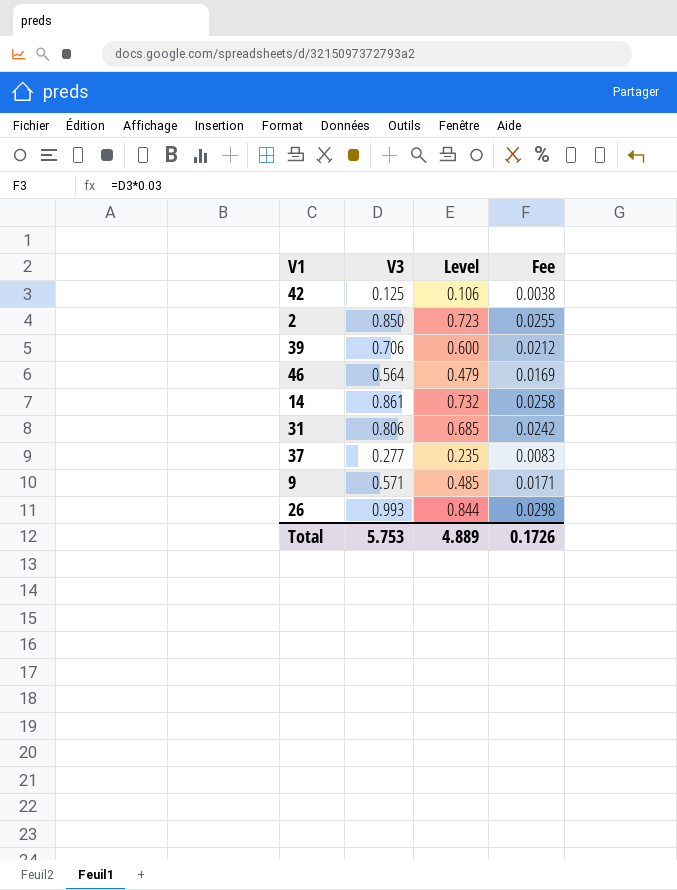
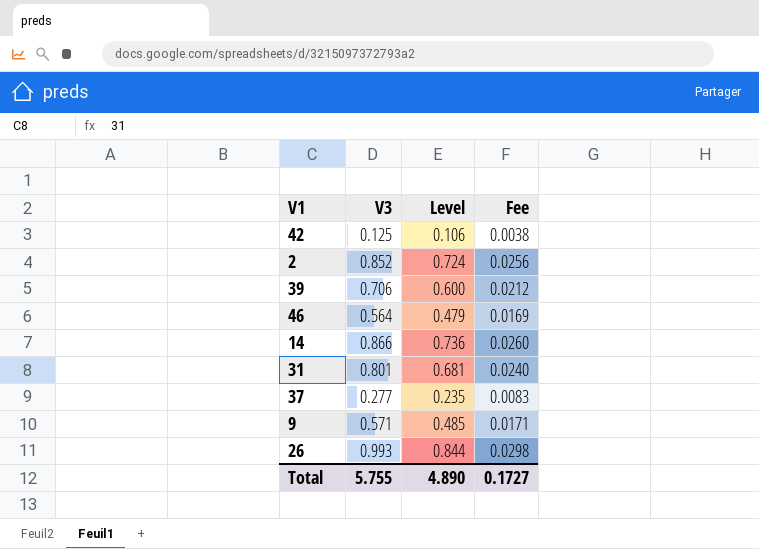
2 | V3: 0.850 -> 0.852
2 | Level: 0.723 -> 0.724
2 | Fee: 0.0255 -> 0.0256
14 | V3: 0.861 -> 0.866
14 | Level: 0.732 -> 0.736
14 | Fee: 0.0258 -> 0.0260
31 | V3: 0.806 -> 0.801
31 | Level: 0.685 -> 0.681
31 | Fee: 0.0242 -> 0.0240
Total | V3: 5.753 -> 5.755
Total | Level: 4.889 -> 4.890
Total | Fee: 0.1726 -> 0.1727

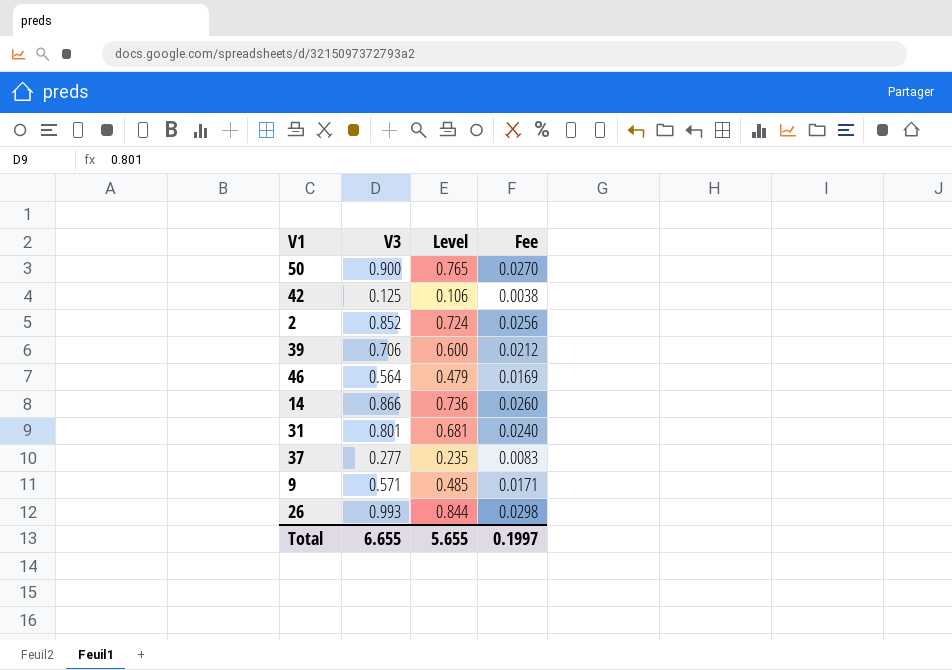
row 50: none -> 0.900 | 0.765 | 0.0270
Total | V3: 5.755 -> 6.655
Total | Level: 4.890 -> 5.655
Total | Fee: 0.1727 -> 0.1997

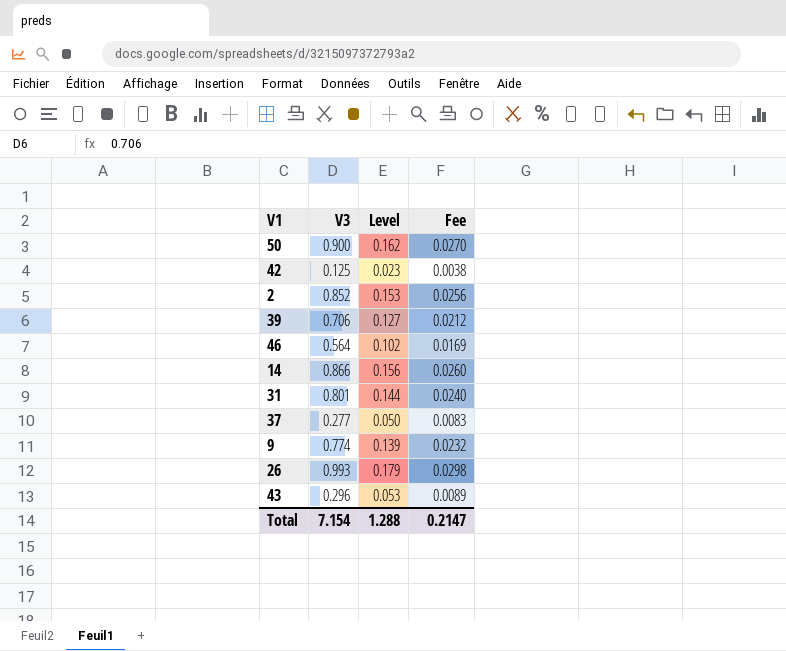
column Level | formula: [V3] * 0.85 -> [V3] * 0.18
9 | V3: 0.571 -> 0.774
9 | Fee: 0.0171 -> 0.0232
row 43: none -> 0.296 | 0.053 | 0.0089
Total | V3: 6.655 -> 7.154
Total | Level: 5.655 -> 1.288
Total | Fee: 0.1997 -> 0.2147

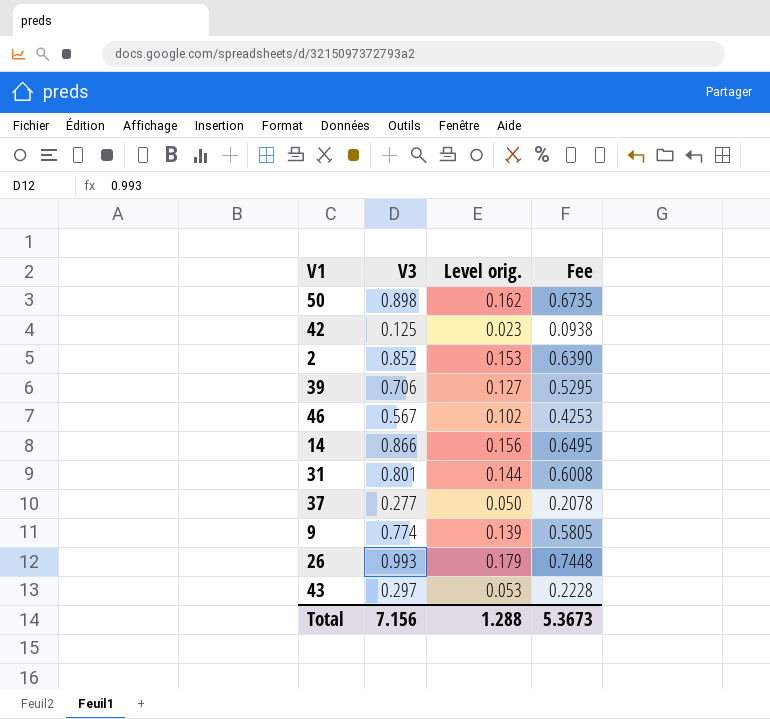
column name: Level -> Level orig.
column Fee | formula: [V3] * 0.03 -> [V3] * 0.75
50 | V3: 0.900 -> 0.898
46 | V3: 0.564 -> 0.567
43 | V3: 0.296 -> 0.297
Total | V3: 7.154 -> 7.156
Total | Fee: 0.2147 -> 5.3673

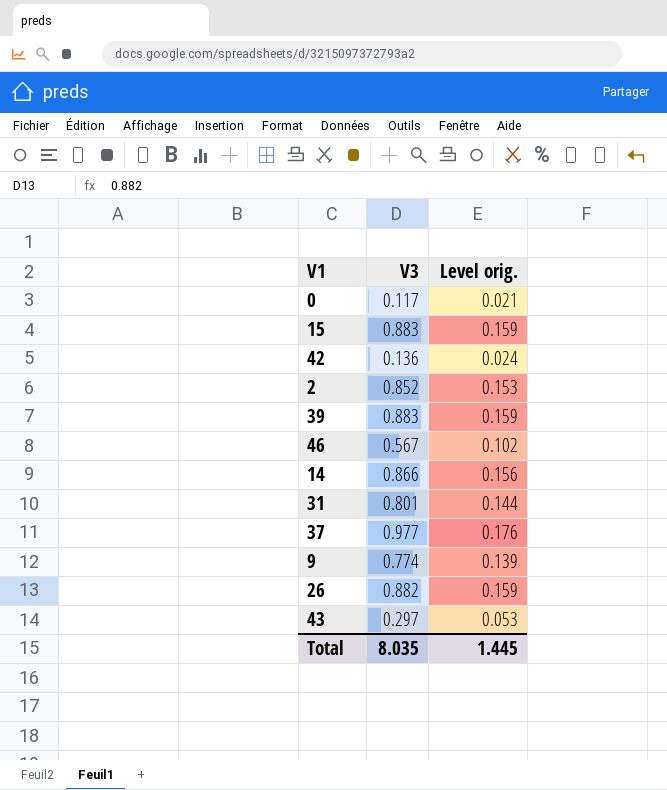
column Fee | formula: [V3] * 0.75 -> none
row 50: 0.898 | 0.162 | 0.6735 -> none
row 0: none -> 0.117 | 0.021
row 15: none -> 0.883 | 0.159
42 | V3: 0.125 -> 0.136
42 | Level orig.: 0.023 -> 0.024
39 | V3: 0.706 -> 0.883
39 | Level orig.: 0.127 -> 0.159
37 | V3: 0.277 -> 0.977
37 | Level orig.: 0.050 -> 0.176
26 | V3: 0.993 -> 0.882
26 | Level orig.: 0.179 -> 0.159
Total | V3: 7.156 -> 8.035
Total | Level orig.: 1.288 -> 1.445

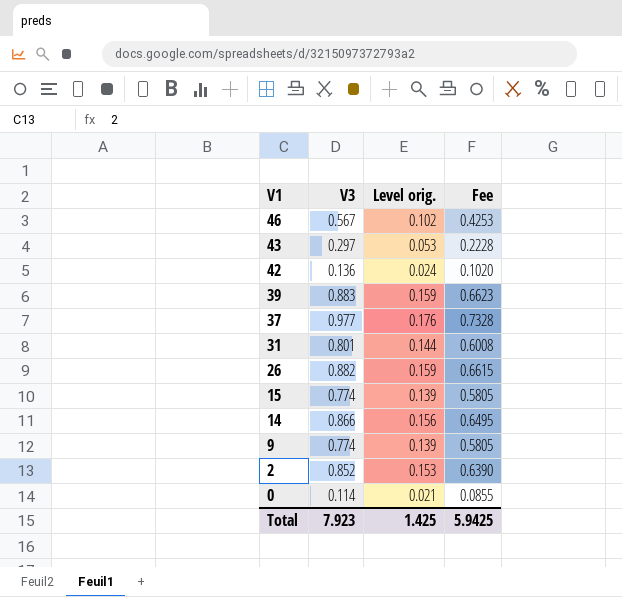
row order: none -> V1 descending
column Fee | formula: none -> [V3] * 0.75
15 | V3: 0.883 -> 0.774
15 | Level orig.: 0.159 -> 0.139
0 | V3: 0.117 -> 0.114
Total | V3: 8.035 -> 7.923
Total | Level orig.: 1.445 -> 1.425

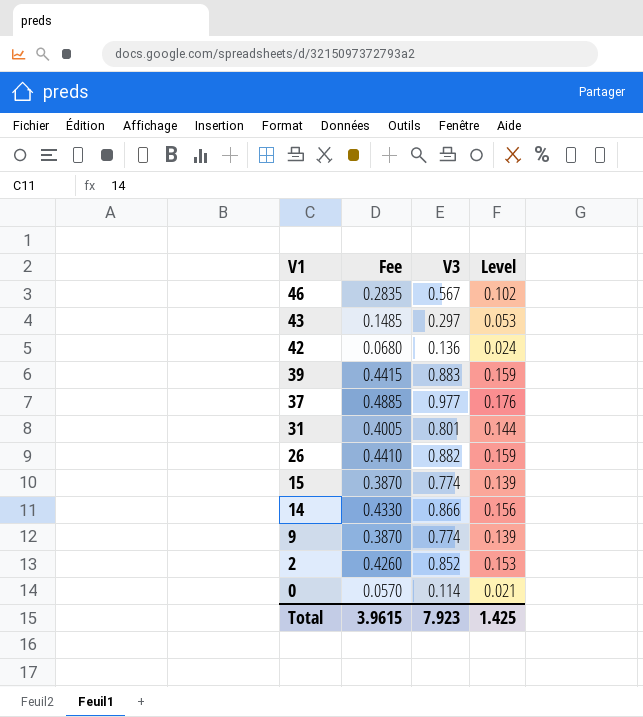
column Fee | formula: [V3] * 0.75 -> [V3] * 0.5
column Fee | position: 4 -> 2
column name: Level orig. -> Level
Total | Fee: 5.9425 -> 3.9615

